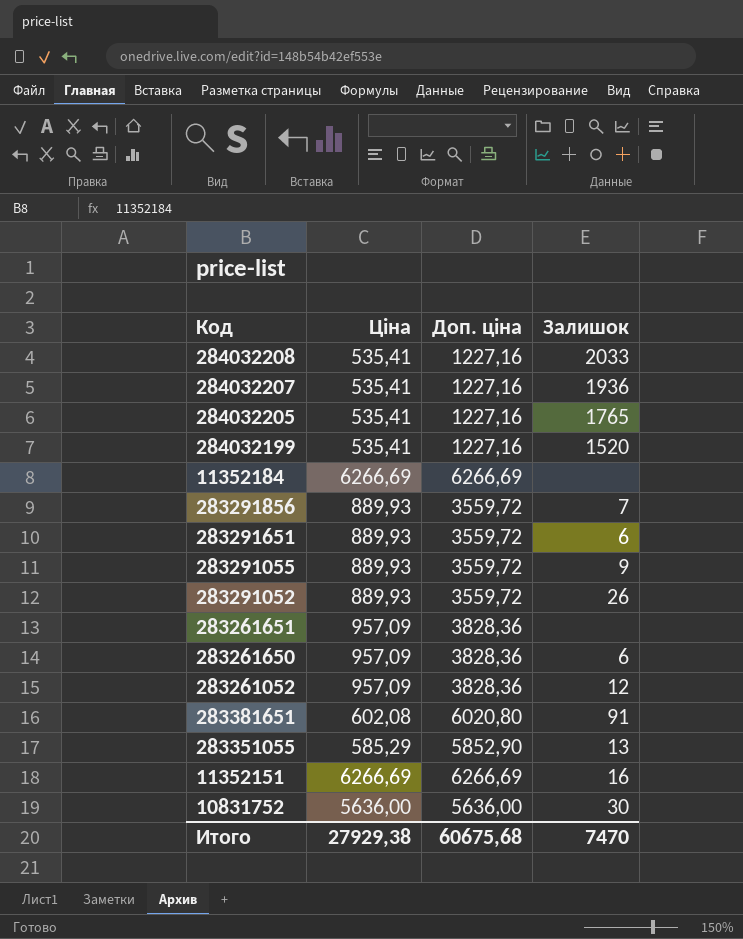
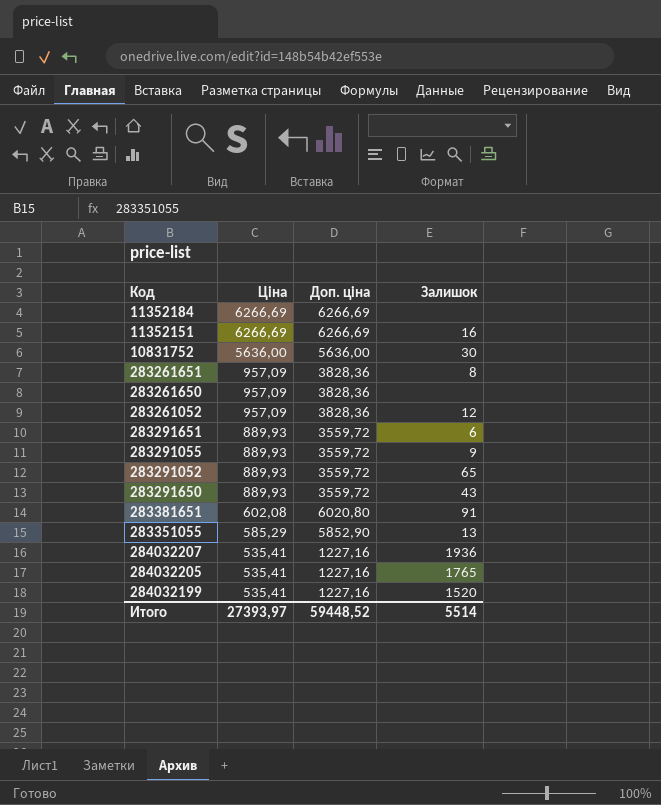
row order: none -> Ціна descending
row 284032208: 535,41 | 1227,16 | 2033 -> none
row 283291856: 889,93 | 3559,72 | 7 -> none
283261651 | Залишок: none -> 8
283261650 | Залишок: 6 -> none
283291052 | Залишок: 26 -> 65
row 283291650: none -> 889,93 | 3559,72 | 43
Итого | Ціна: 27929,38 -> 27393,97
Итого | Доп. ціна: 60675,68 -> 59448,52
Итого | Залишок: 7470 -> 5514

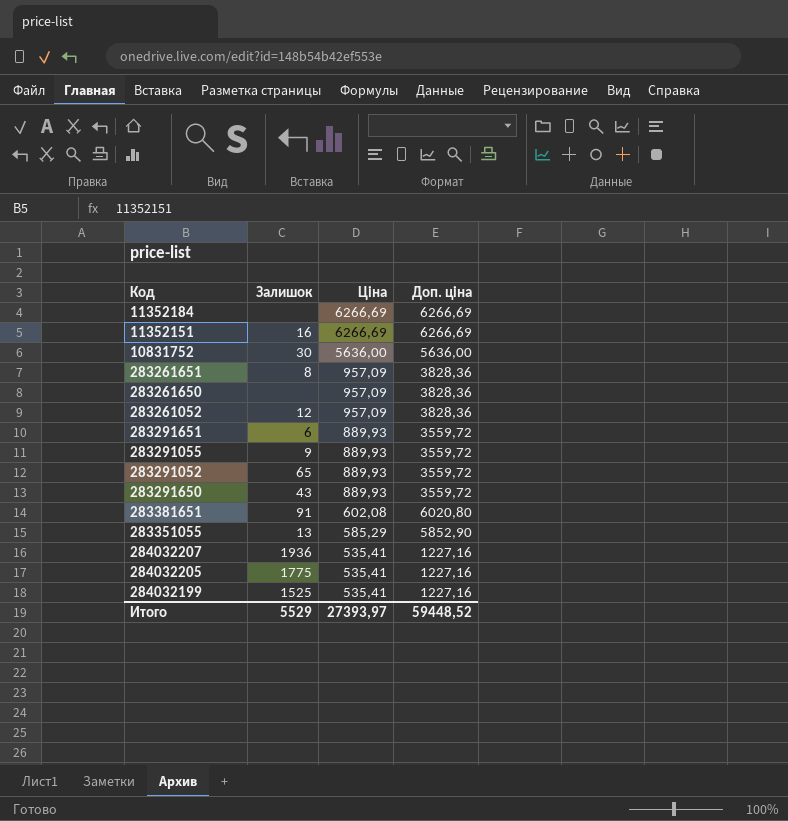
column Залишок | position: 4 -> 2
284032205 | Залишок: 1765 -> 1775
284032199 | Залишок: 1520 -> 1525
Итого | Залишок: 5514 -> 5529

